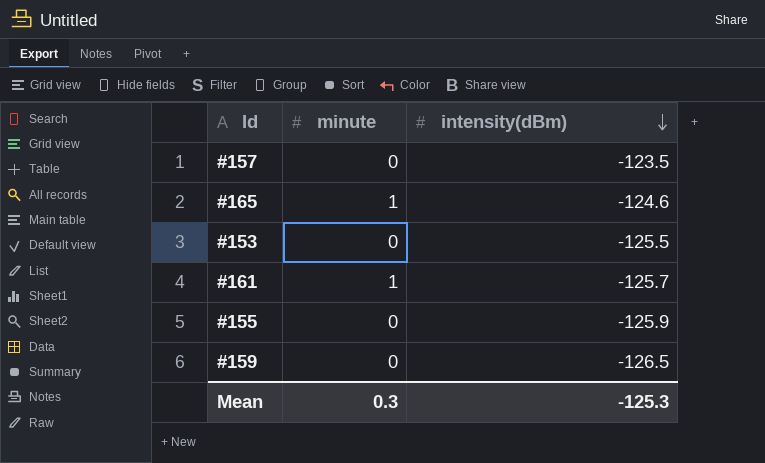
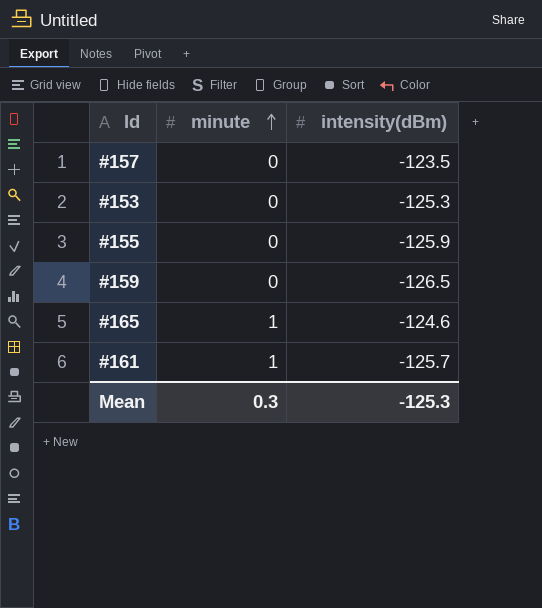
row order: intensity(dBm) descending -> minute ascending
#153 | intensity(dBm): -125.5 -> -125.3

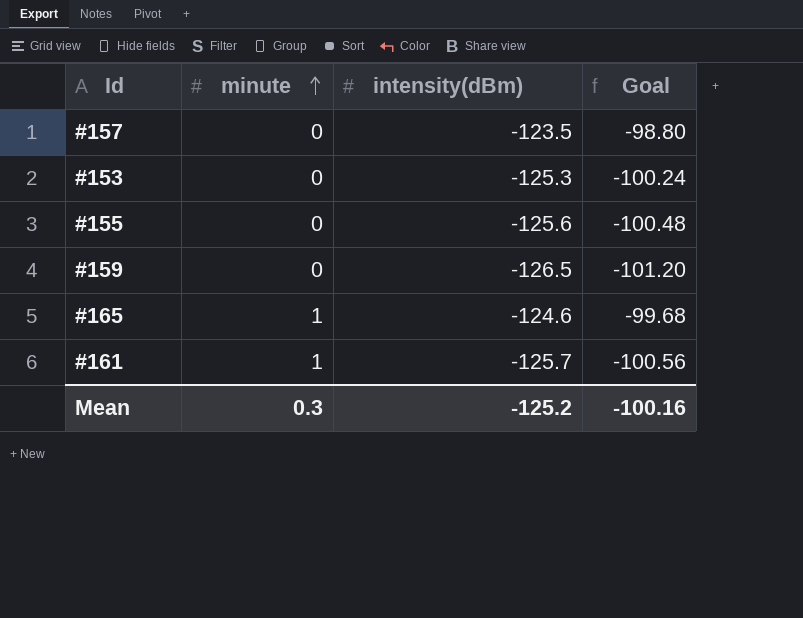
column Goal | formula: none -> [intensity(dBm)] * 0.8
#155 | intensity(dBm): -125.9 -> -125.6
Mean | intensity(dBm): -125.3 -> -125.2

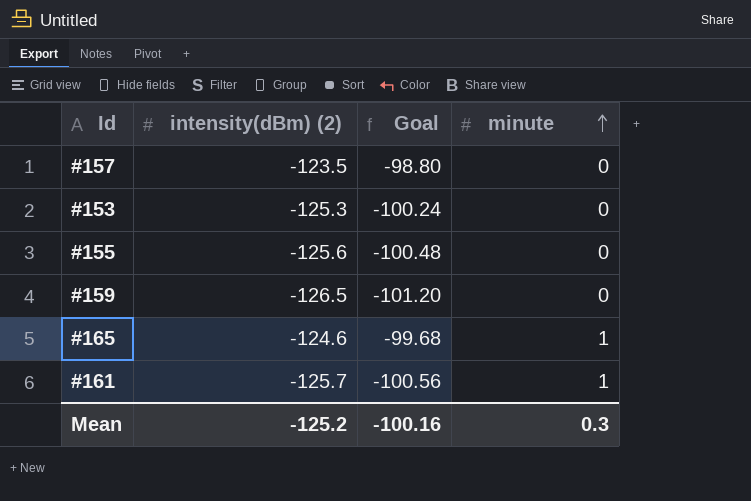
column name: intensity(dBm) -> intensity(dBm) (2)
column minute | position: 2 -> 4

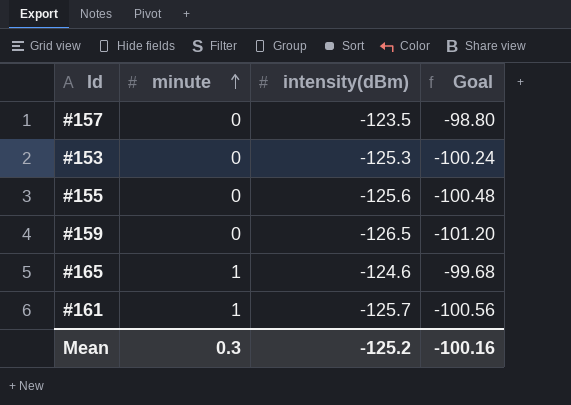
column minute | position: 4 -> 2
column name: intensity(dBm) (2) -> intensity(dBm)

